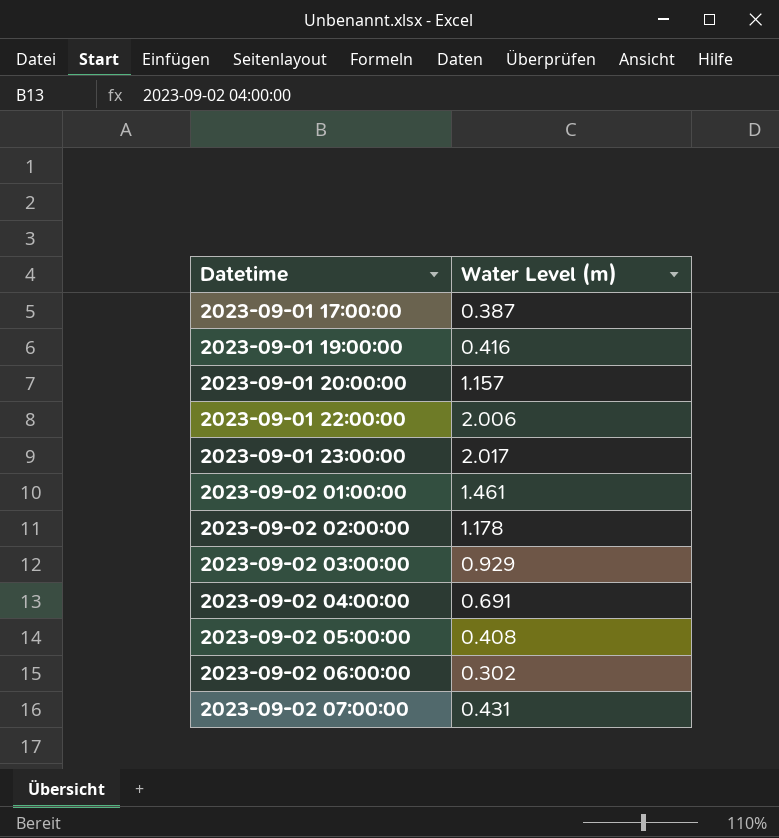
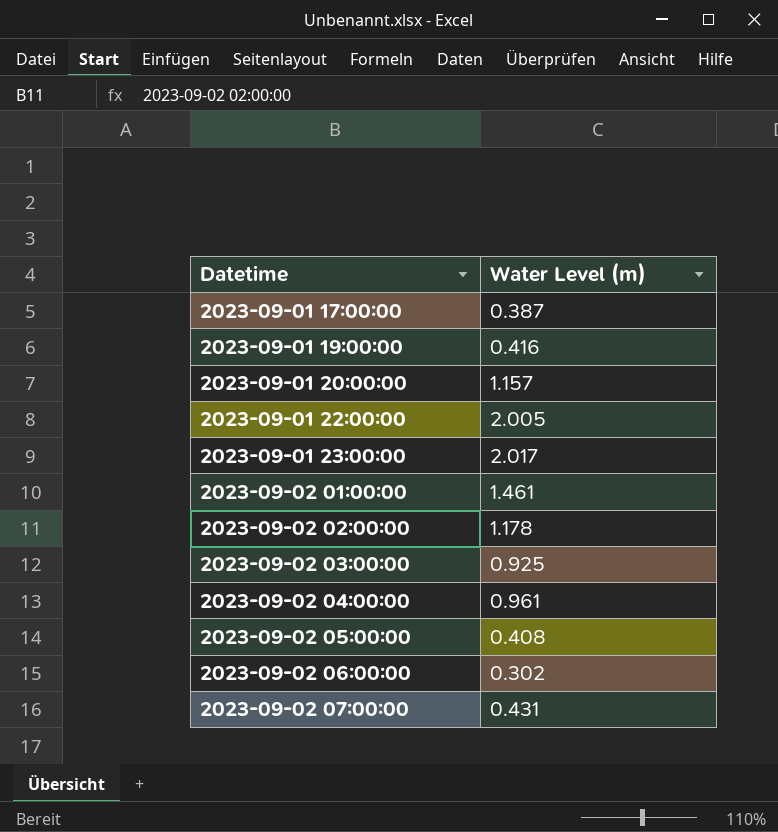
2023-09-01 22:00:00 | Water Level (m): 2.006 -> 2.005
2023-09-02 03:00:00 | Water Level (m): 0.929 -> 0.925
2023-09-02 04:00:00 | Water Level (m): 0.691 -> 0.961

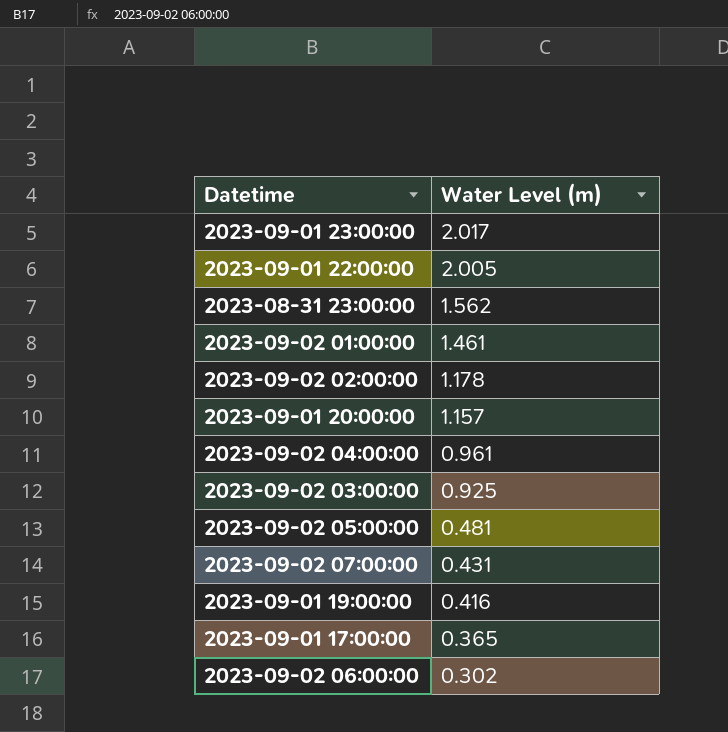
row order: Datetime ascending -> Water Level (m) descending
row 2023-08-31 23:00:00: none -> 1.562
2023-09-02 05:00:00 | Water Level (m): 0.408 -> 0.481
2023-09-01 17:00:00 | Water Level (m): 0.387 -> 0.365

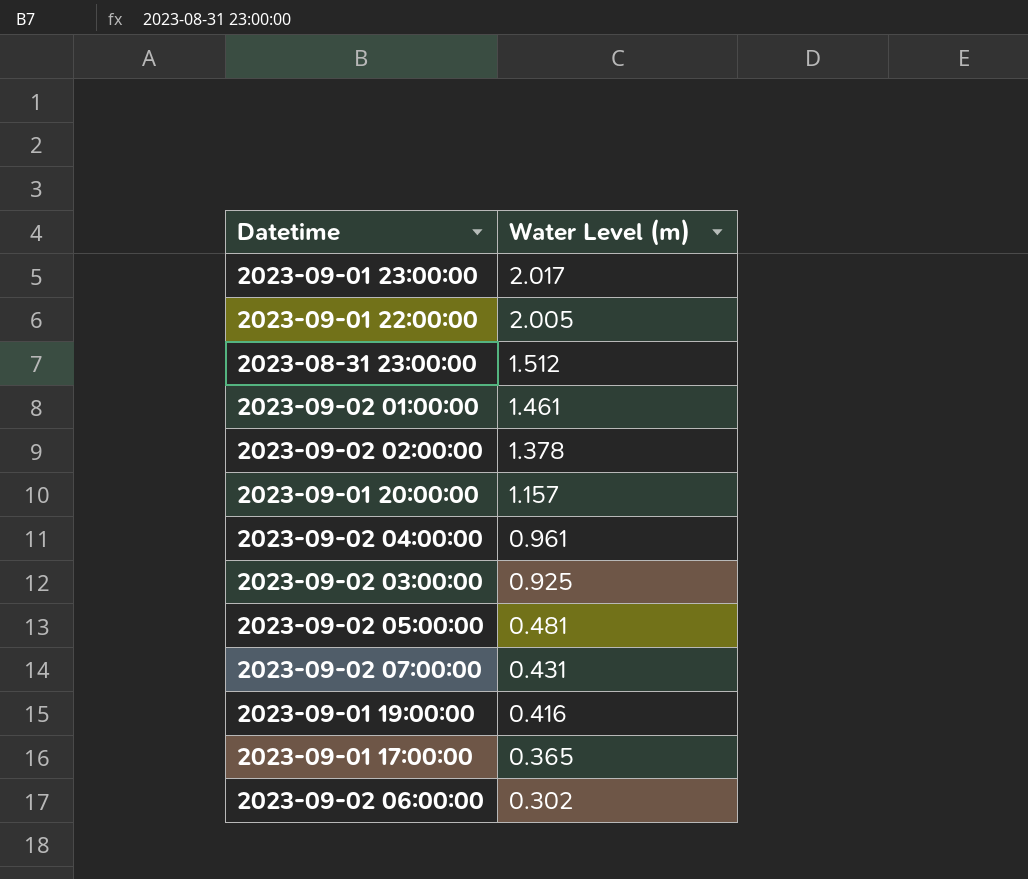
2023-08-31 23:00:00 | Water Level (m): 1.562 -> 1.512
2023-09-02 02:00:00 | Water Level (m): 1.178 -> 1.378

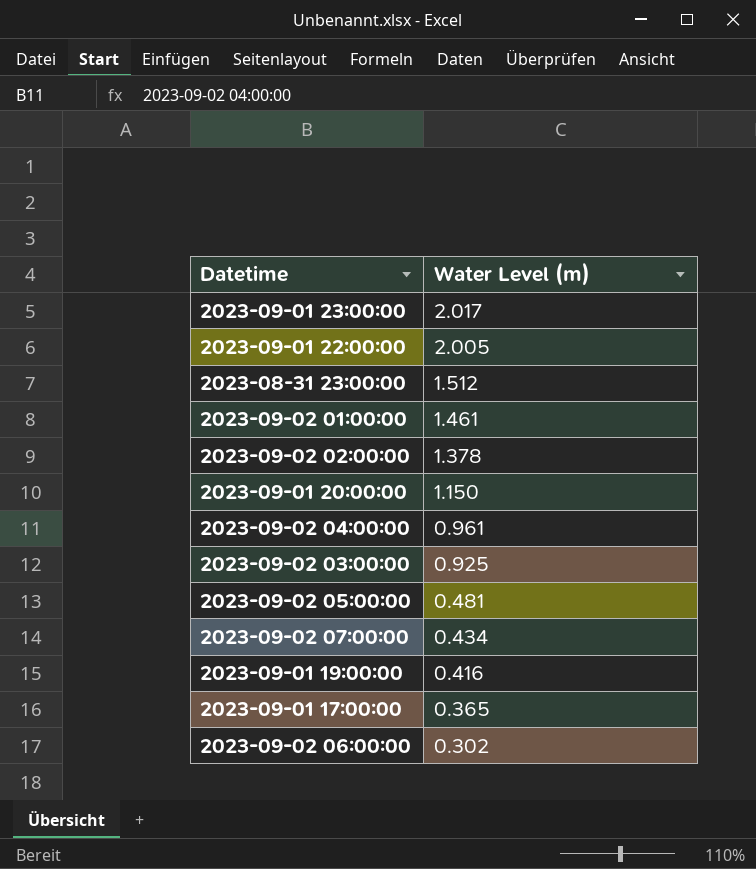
2023-09-01 20:00:00 | Water Level (m): 1.157 -> 1.150
2023-09-02 07:00:00 | Water Level (m): 0.431 -> 0.434

